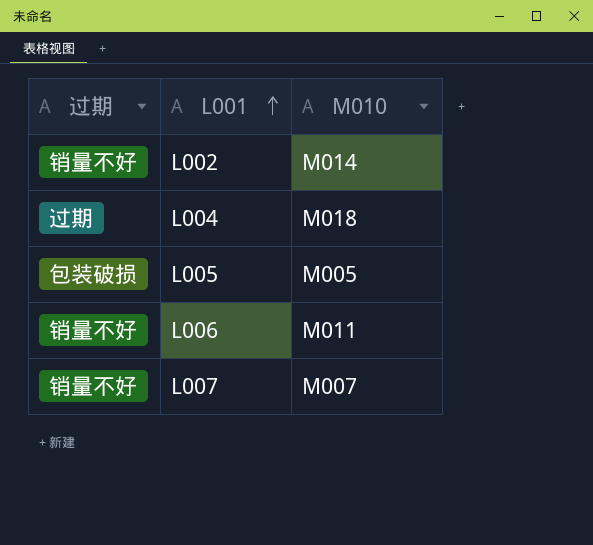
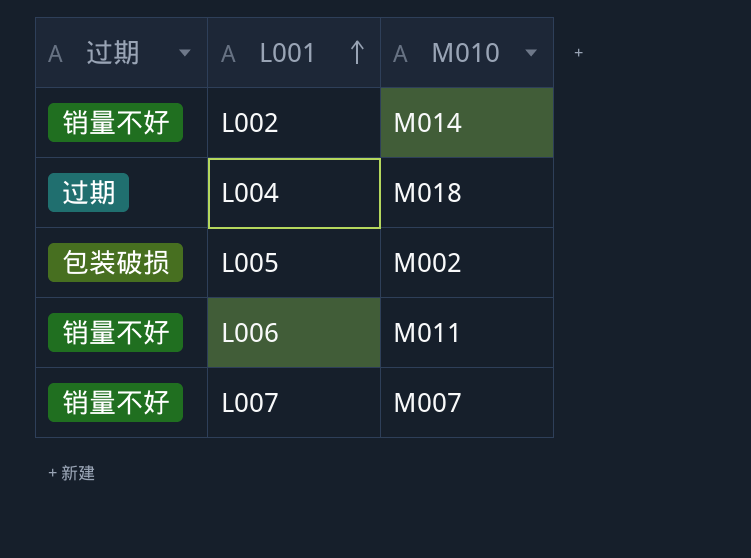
L005 | M010: M005 -> M002

